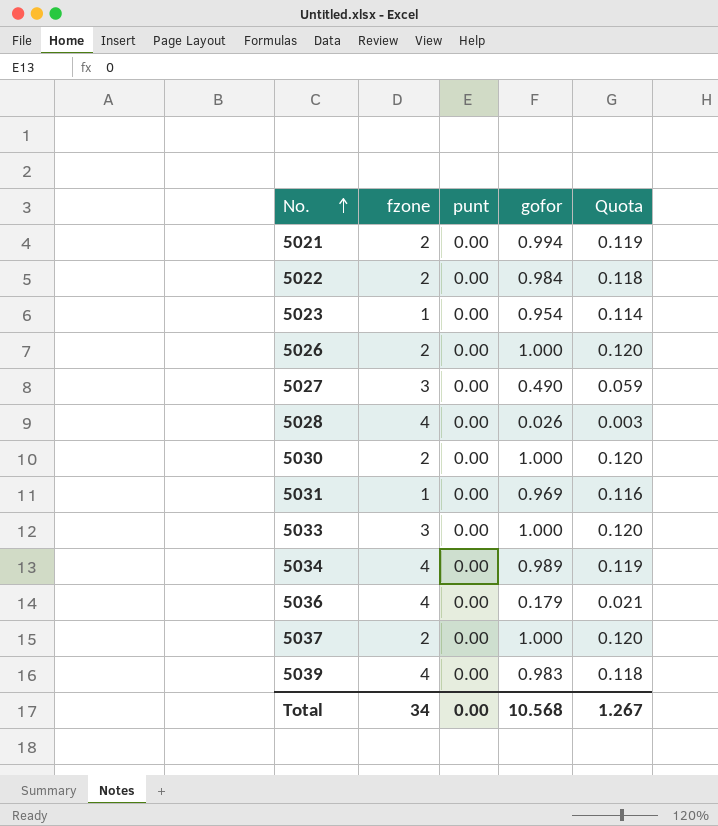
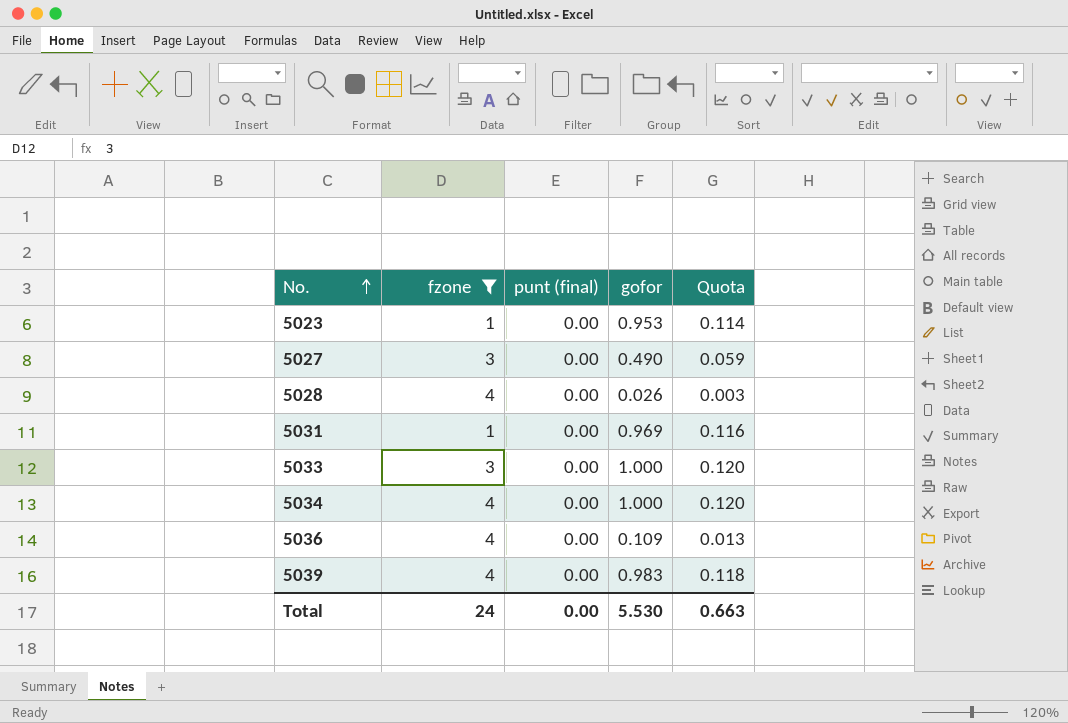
filter: none -> fzone != 2
column name: punt -> punt (final)
5023 | gofor: 0.954 -> 0.953
5034 | gofor: 0.989 -> 1.000
5034 | Quota: 0.119 -> 0.120
5036 | gofor: 0.179 -> 0.109
5036 | Quota: 0.021 -> 0.013
Total | fzone: 34 -> 24
Total | gofor: 10.568 -> 5.530
Total | Quota: 1.267 -> 0.663

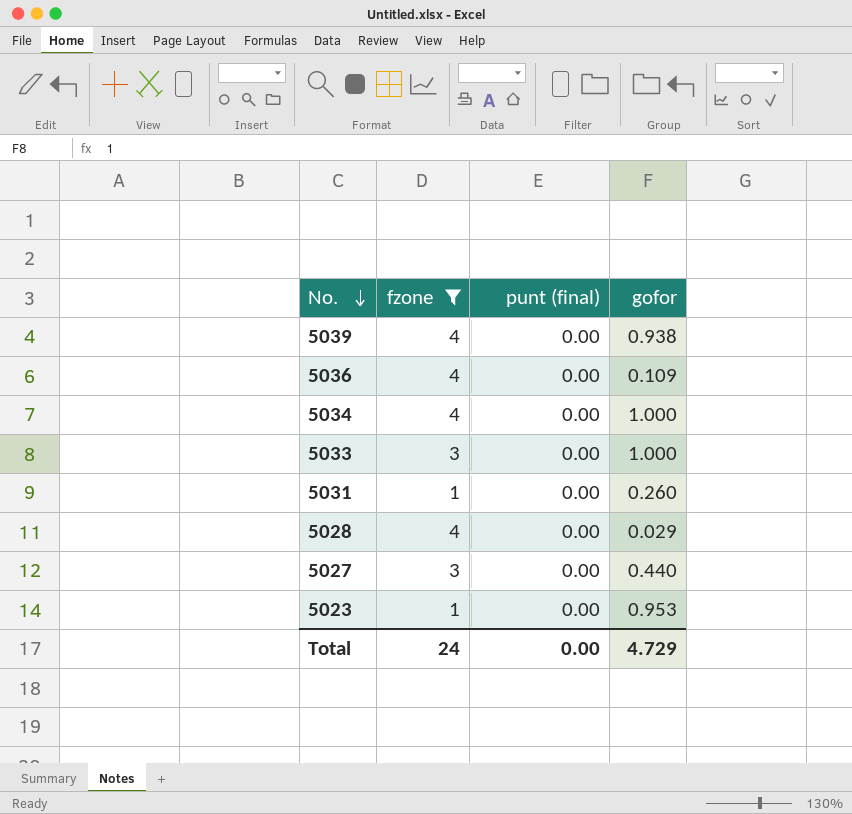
row order: No. ascending -> No. descending
column Quota | formula: [gofor] * 0.12 -> none
5039 | gofor: 0.983 -> 0.938
5031 | gofor: 0.969 -> 0.260
5028 | gofor: 0.026 -> 0.029
5027 | gofor: 0.490 -> 0.440
Total | gofor: 5.530 -> 4.729

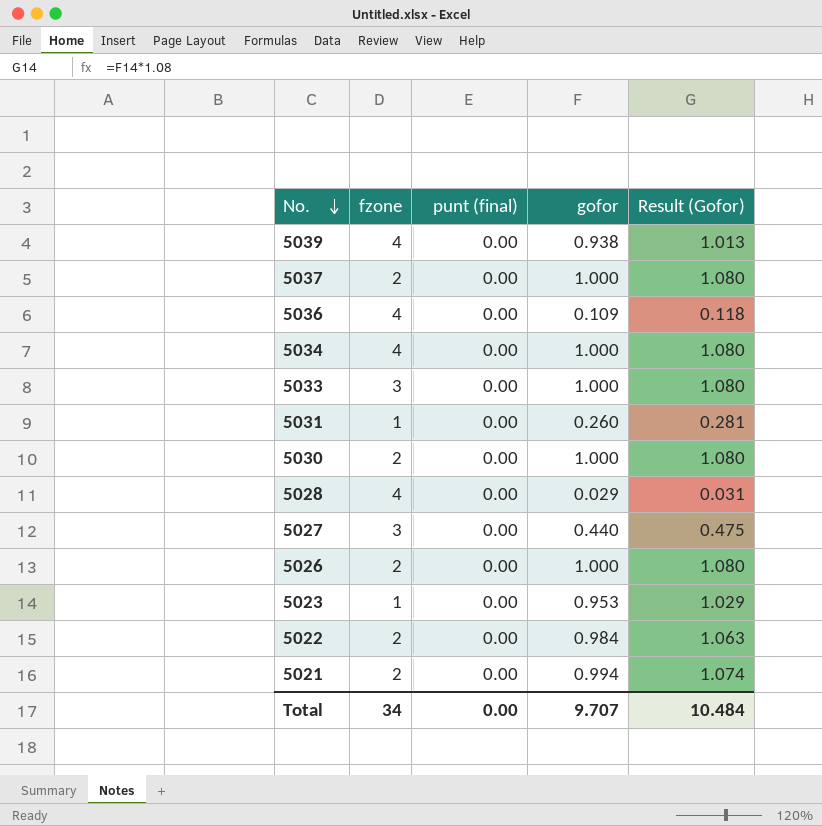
filter: fzone != 2 -> none
column Result (Gofor) | formula: none -> [gofor] * 1.08
Total | fzone: 24 -> 34
Total | gofor: 4.729 -> 9.707

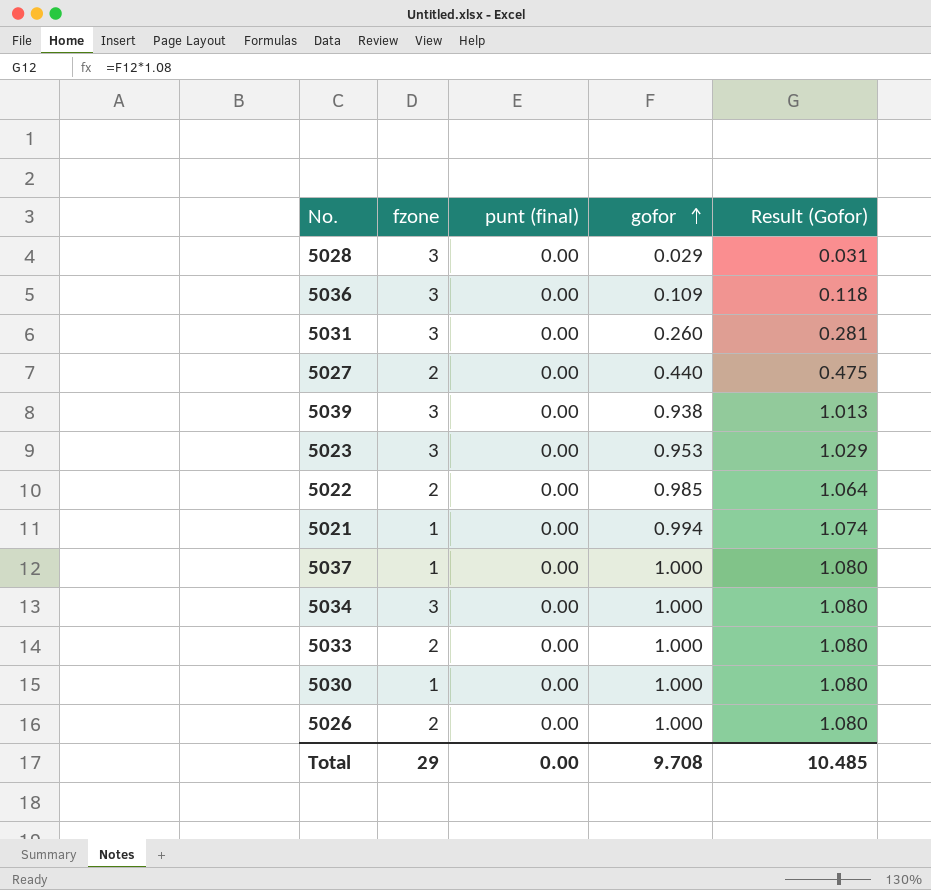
row order: No. descending -> gofor ascending
5028 | fzone: 4 -> 3
5036 | fzone: 4 -> 3
5031 | fzone: 1 -> 3
5027 | fzone: 3 -> 2
5039 | fzone: 4 -> 3
5023 | fzone: 1 -> 3
5022 | gofor: 0.984 -> 0.985
5022 | Result (Gofor): 1.063 -> 1.064
5021 | fzone: 2 -> 1
5037 | fzone: 2 -> 1
5034 | fzone: 4 -> 3
5033 | fzone: 3 -> 2
5030 | fzone: 2 -> 1
Total | fzone: 34 -> 29
Total | gofor: 9.707 -> 9.708
Total | Result (Gofor): 10.484 -> 10.485

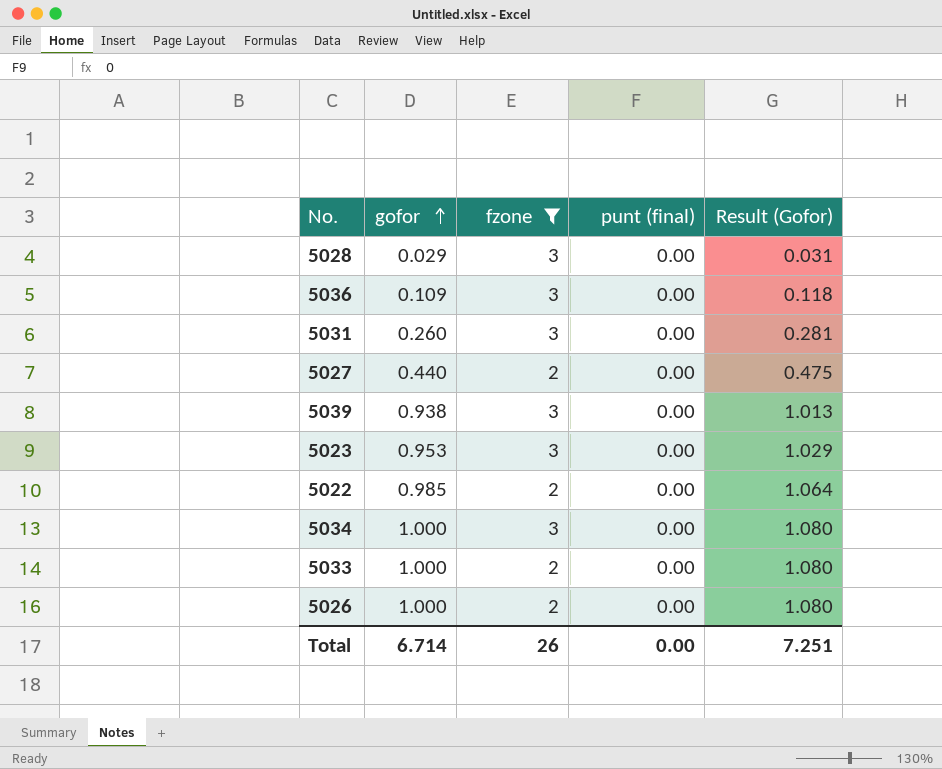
filter: none -> fzone != 1
column gofor | position: 4 -> 2
Total | gofor: 9.708 -> 6.714
Total | fzone: 29 -> 26
Total | Result (Gofor): 10.485 -> 7.251

